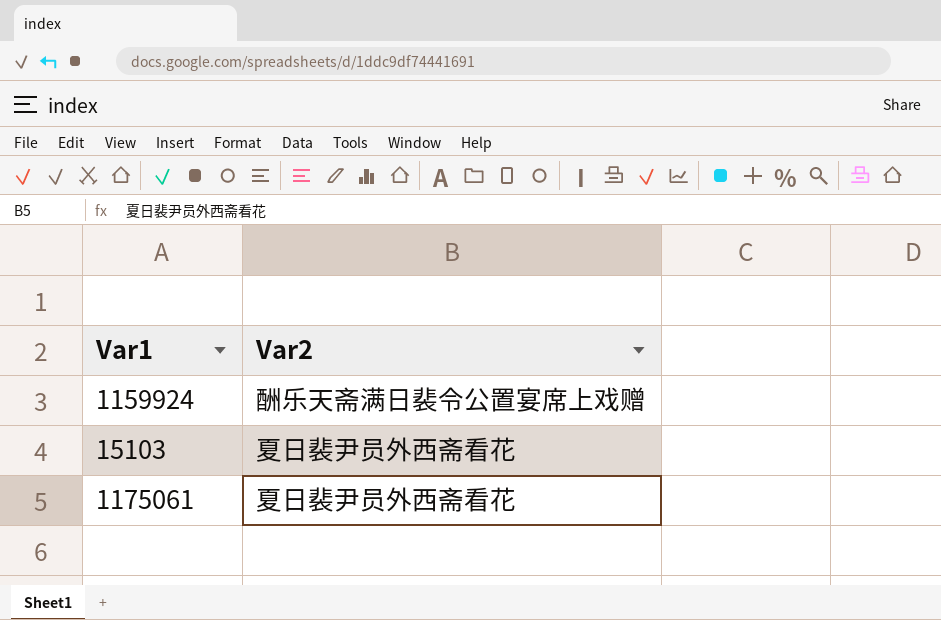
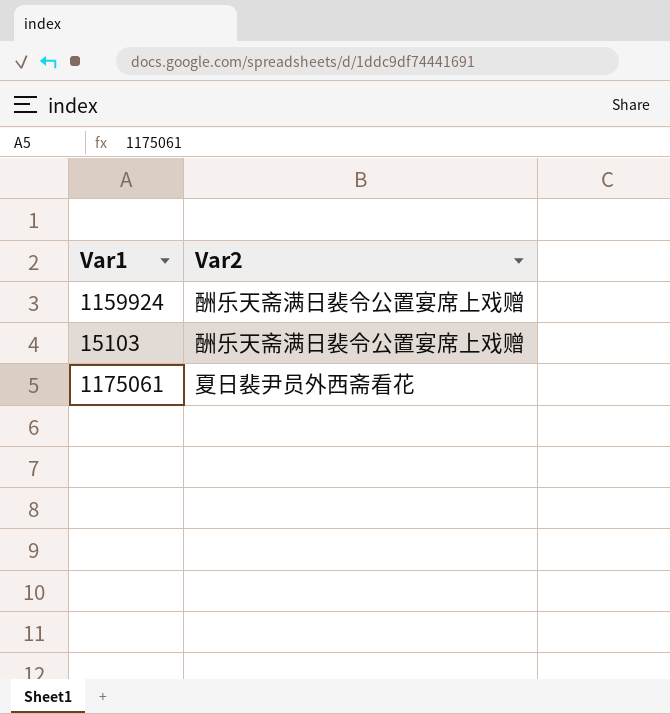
15103 | Var2: 夏日裴尹员外西斋看花 -> 酬乐天斋满日裴令公置宴席上戏赠

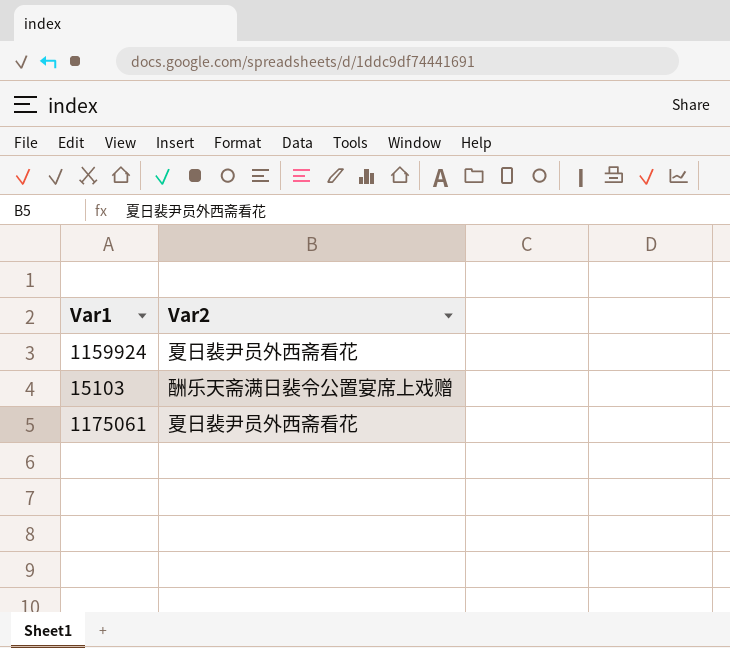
1159924 | Var2: 酬乐天斋满日裴令公置宴席上戏赠 -> 夏日裴尹员外西斋看花

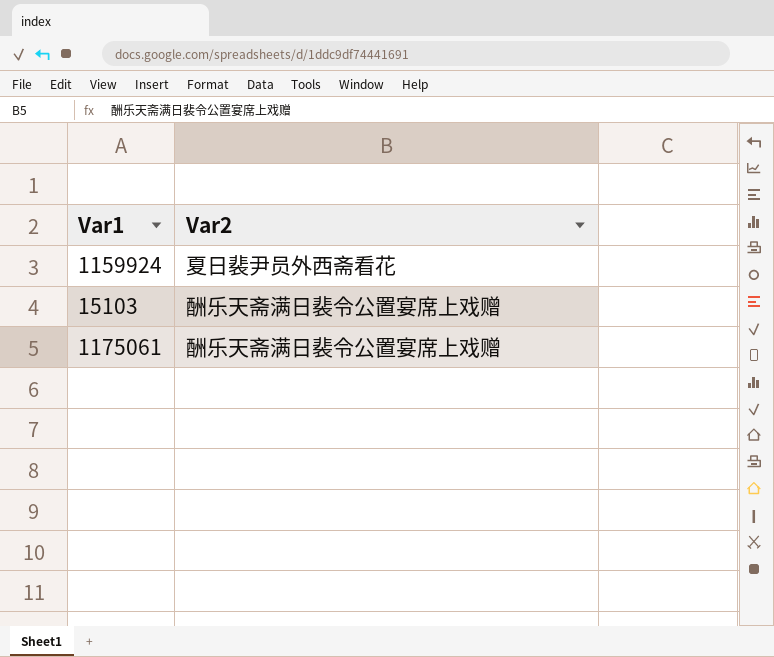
1175061 | Var2: 夏日裴尹员外西斋看花 -> 酬乐天斋满日裴令公置宴席上戏赠

